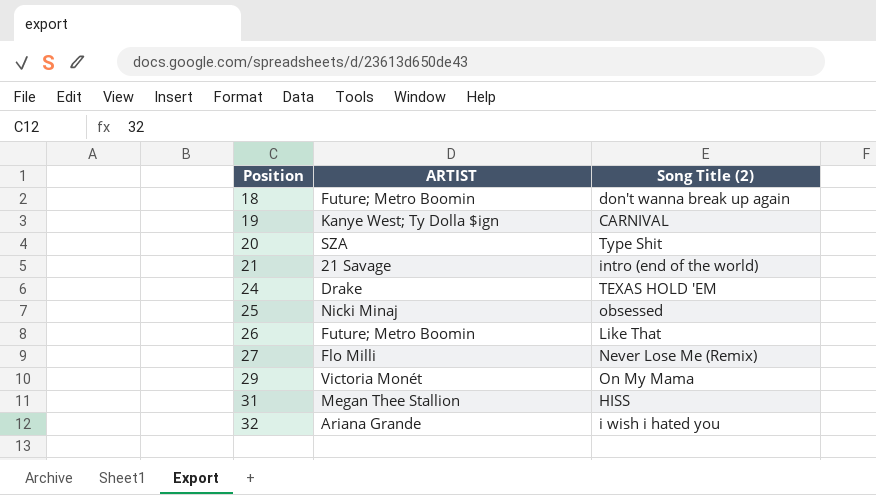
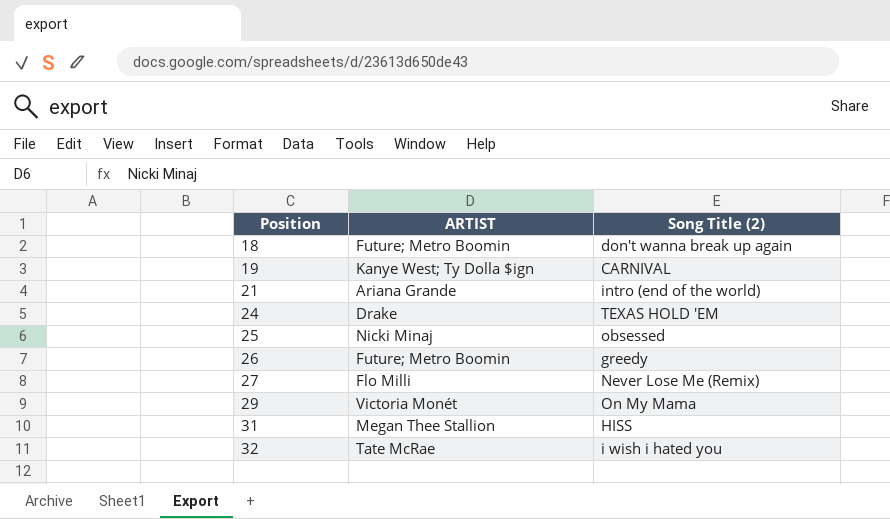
row 20: SZA | Type Shit -> none
21 | ARTIST: 21 Savage -> Ariana Grande
26 | Song Title (2): Like That -> greedy
32 | ARTIST: Ariana Grande -> Tate McRae

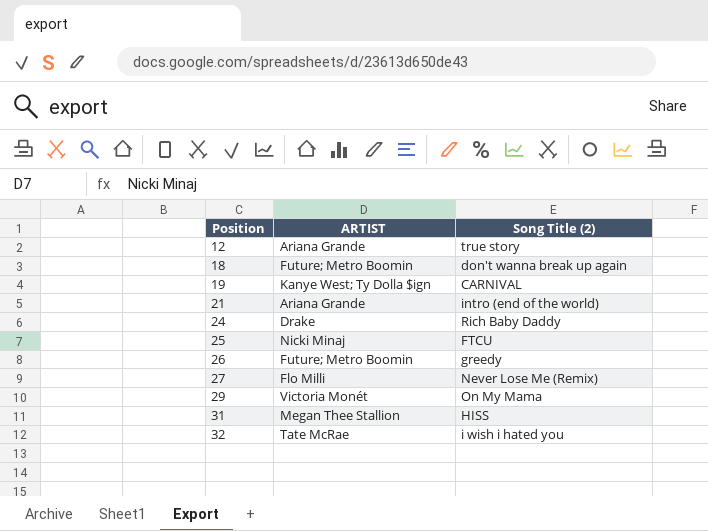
row 12: none -> Ariana Grande | true story
24 | Song Title (2): TEXAS HOLD 'EM -> Rich Baby Daddy
25 | Song Title (2): obsessed -> FTCU

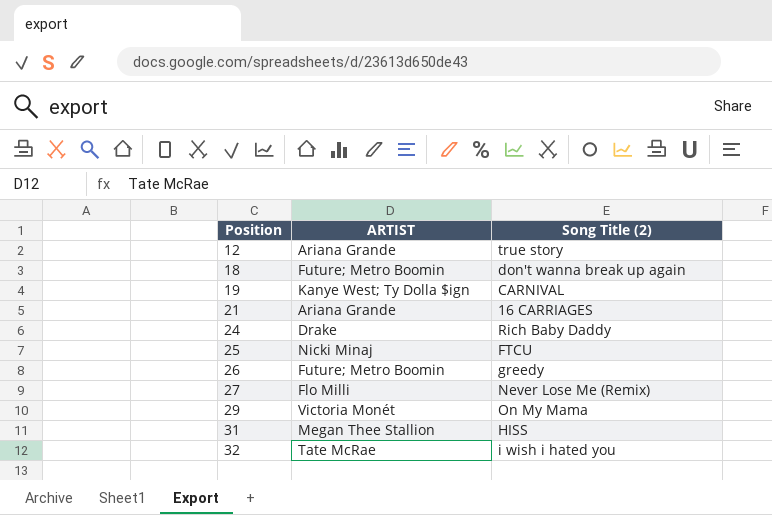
21 | Song Title (2): intro (end of the world) -> 16 CARRIAGES

